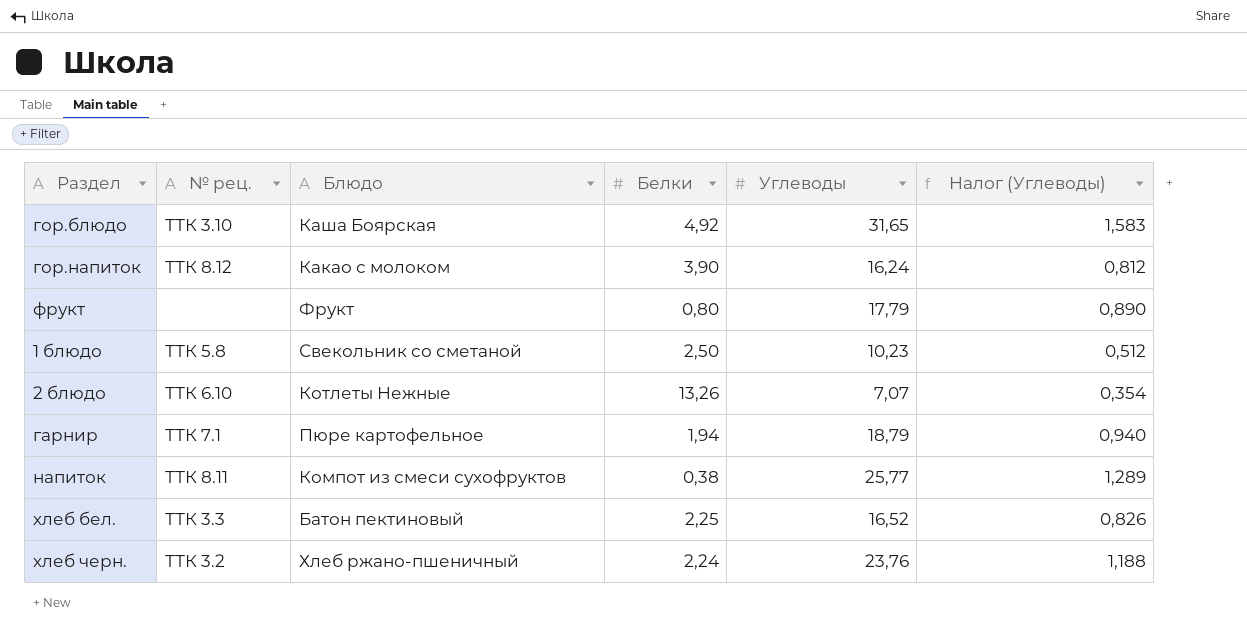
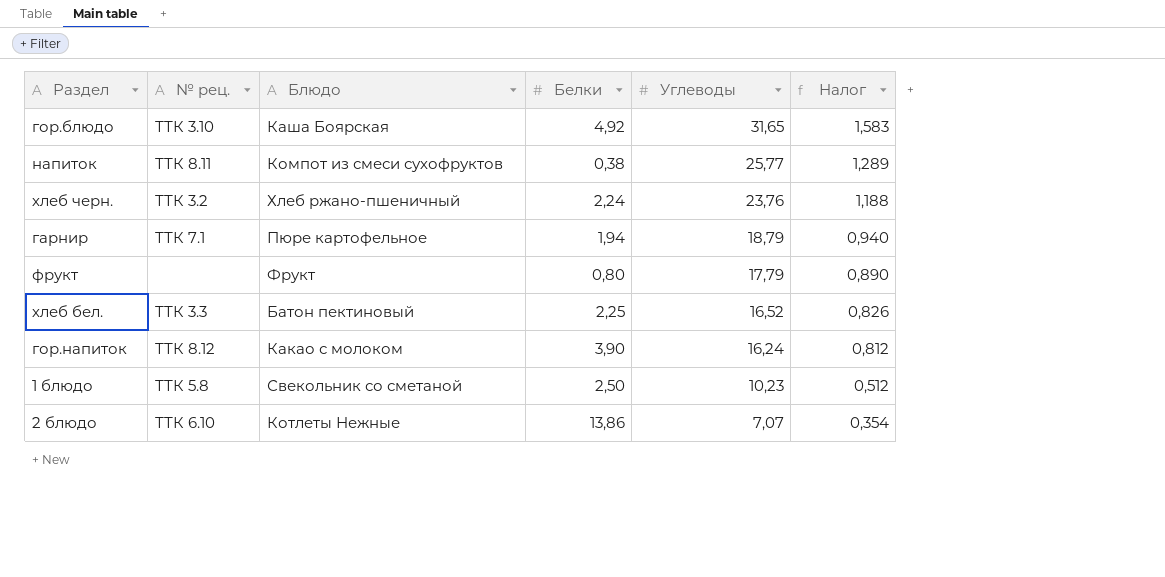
row order: none -> Углеводы descending
column name: Налог (Углеводы) -> Налог
2 блюдо | Белки: 13,26 -> 13,86

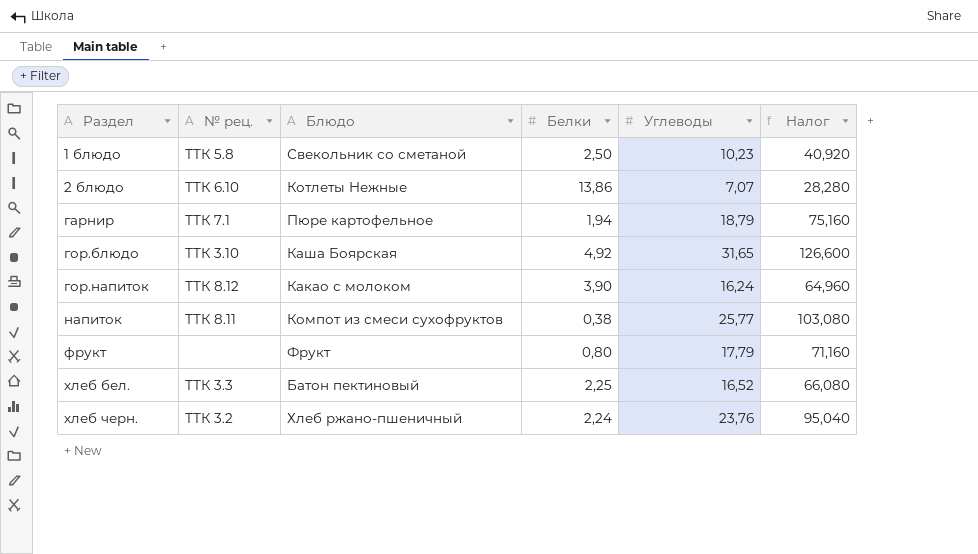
row order: Углеводы descending -> Раздел ascending
column Налог | formula: [Углеводы] * 0,05 -> [Углеводы] * 4

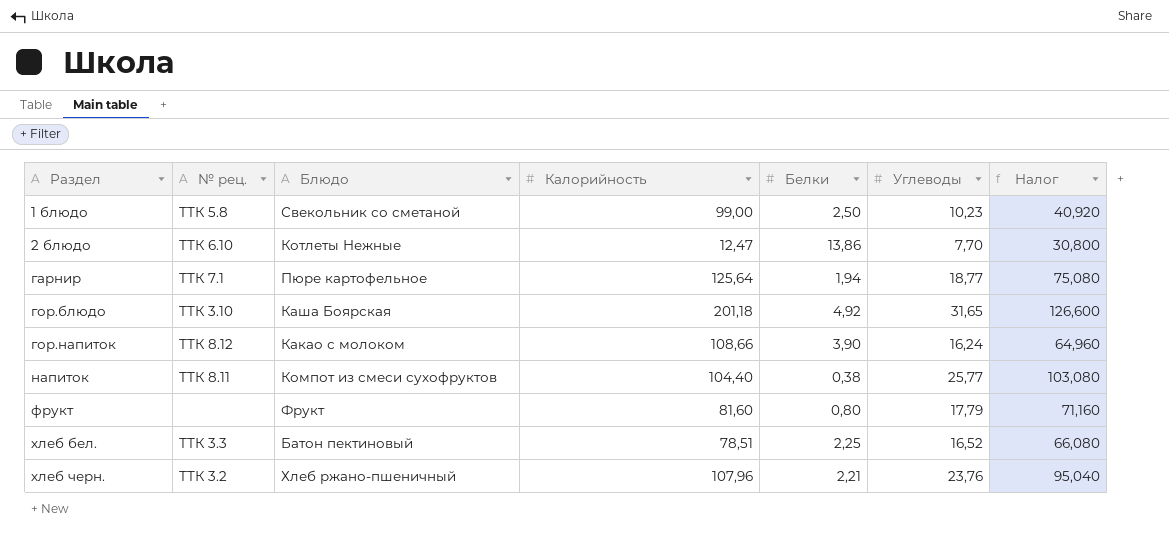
column Калорийность | position: none -> 4
2 блюдо | Углеводы: 7,07 -> 7,70
2 блюдо | Налог: 28,280 -> 30,800
гарнир | Углеводы: 18,79 -> 18,77
гарнир | Налог: 75,160 -> 75,080
хлеб черн. | Белки: 2,24 -> 2,21

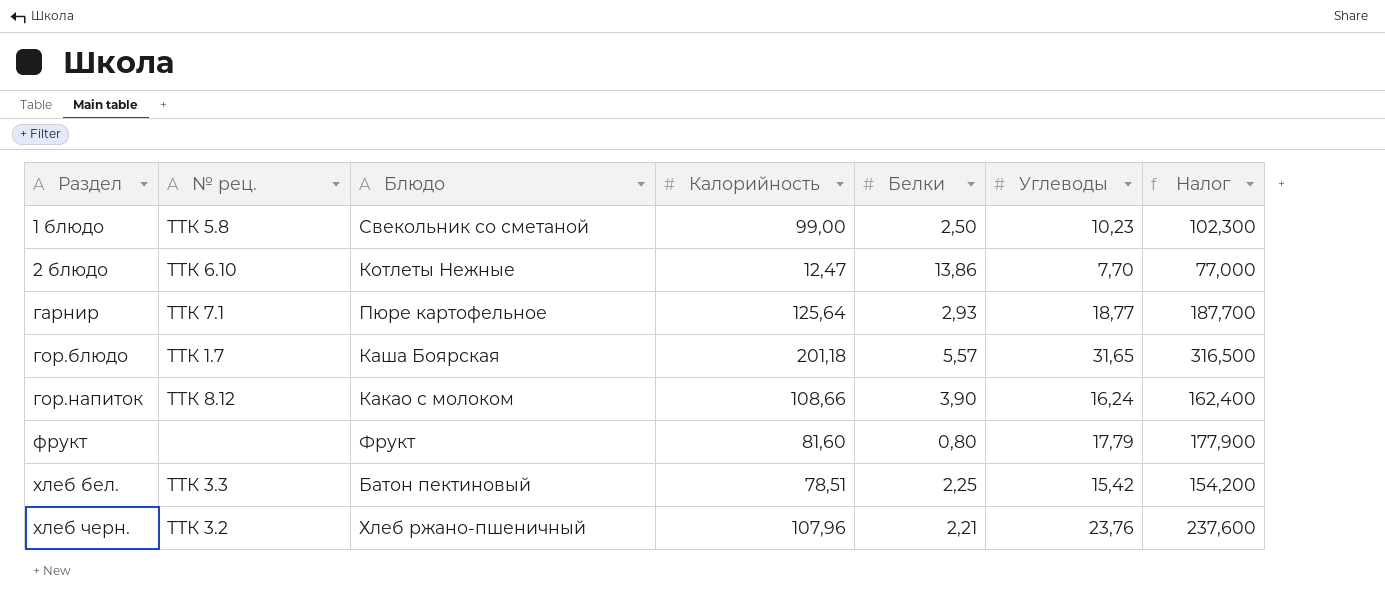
column Налог | formula: [Углеводы] * 4 -> [Углеводы] * 10
row напиток: ТТК 8.11 | Компот из смеси сухофруктов | 104,40 | 0,38 | 25,77 | 103,080 -> none
гарнир | Белки: 1,94 -> 2,93
гор.блюдо | № рец.: ТТК 3.10 -> ТТК 1.7
гор.блюдо | Белки: 4,92 -> 5,57
хлеб бел. | Углеводы: 16,52 -> 15,42

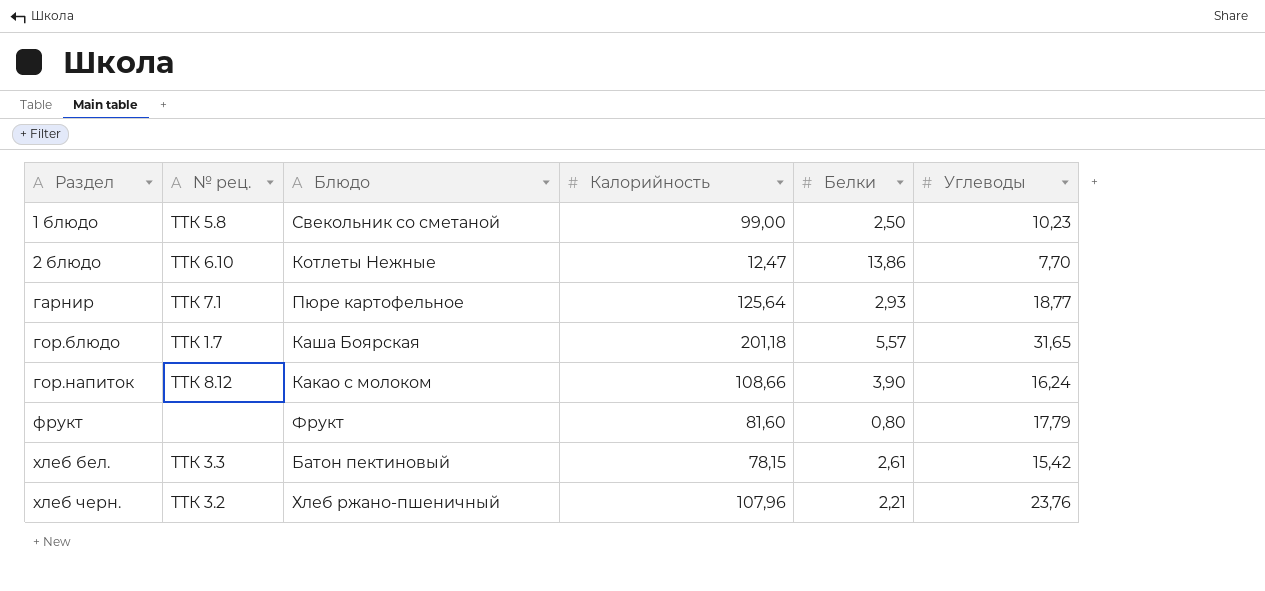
column Налог | formula: [Углеводы] * 10 -> none
хлеб бел. | Калорийность: 78,51 -> 78,15
хлеб бел. | Белки: 2,25 -> 2,61

